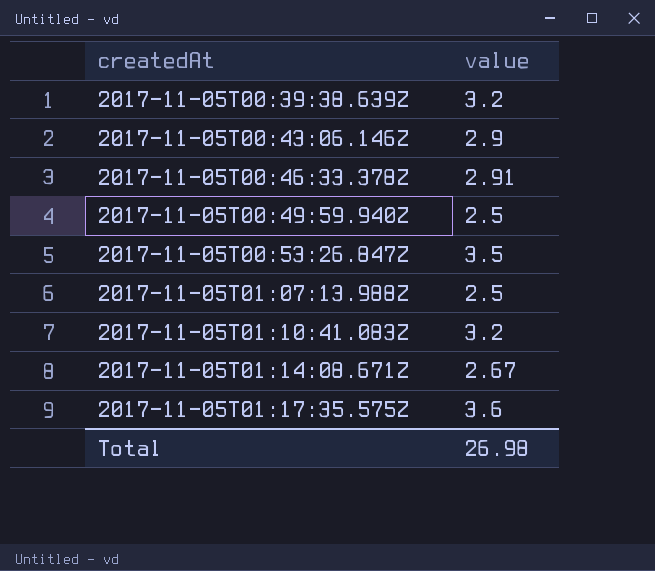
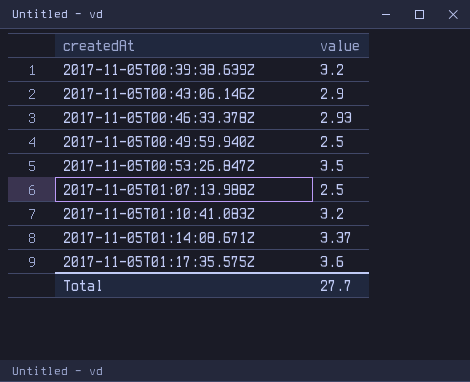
2017-11-05T00:46:33.378Z | value: 2.91 -> 2.93
2017-11-05T01:14:08.671Z | value: 2.67 -> 3.37
Total | value: 26.98 -> 27.7

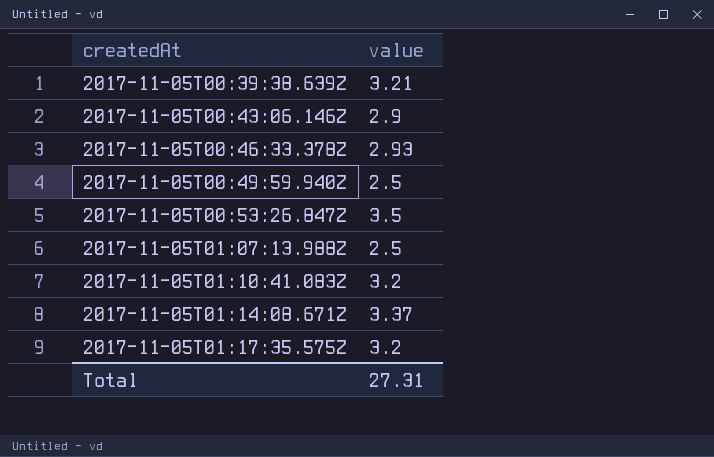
2017-11-05T00:39:38.639Z | value: 3.2 -> 3.21
2017-11-05T01:17:35.575Z | value: 3.6 -> 3.2
Total | value: 27.7 -> 27.31

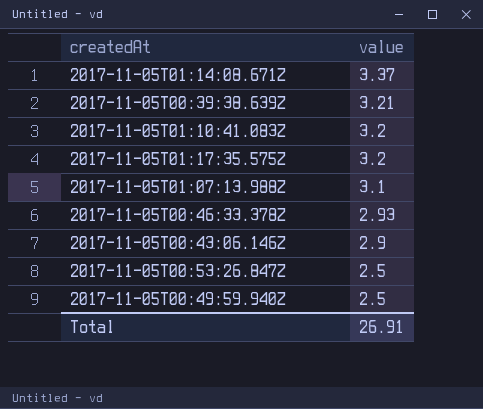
row order: createdAt ascending -> value descending
2017-11-05T01:07:13.988Z | value: 2.5 -> 3.1
2017-11-05T00:53:26.847Z | value: 3.5 -> 2.5
Total | value: 27.31 -> 26.91

